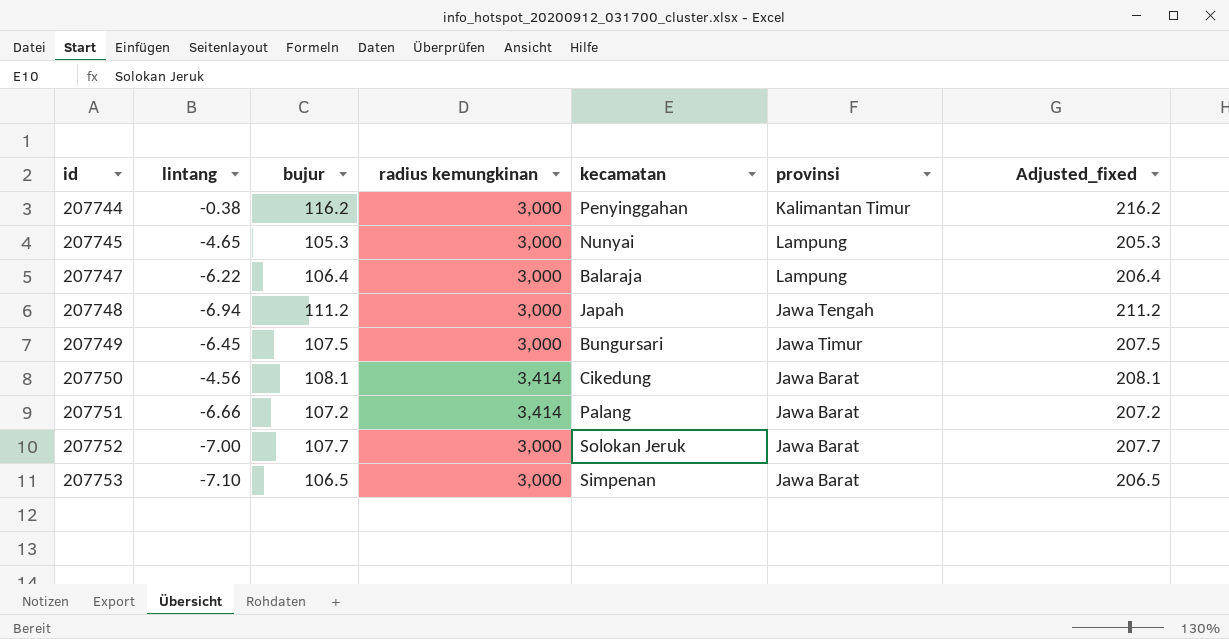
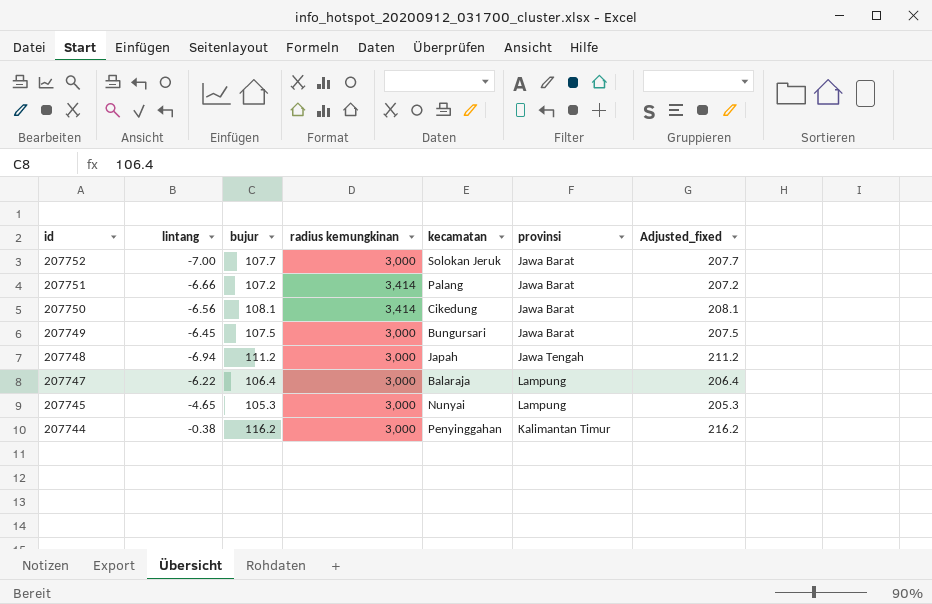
row order: id ascending -> id descending
row 207753: -7.10 | 106.5 | 3,000 | Simpenan | Jawa Barat | 206.5 -> none
207750 | lintang: -4.56 -> -6.56
207749 | provinsi: Jawa Timur -> Jawa Barat

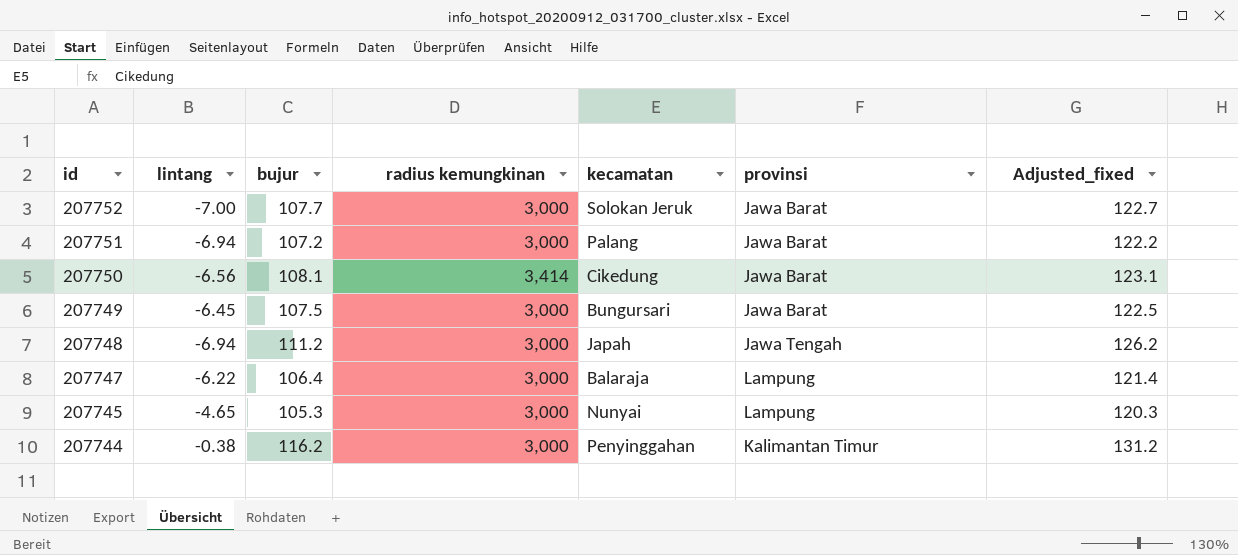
column Adjusted_fixed | formula: [bujur] + 100 -> [bujur] + 15
207751 | lintang: -6.66 -> -6.94
207751 | radius kemungkinan: 3,414 -> 3,000

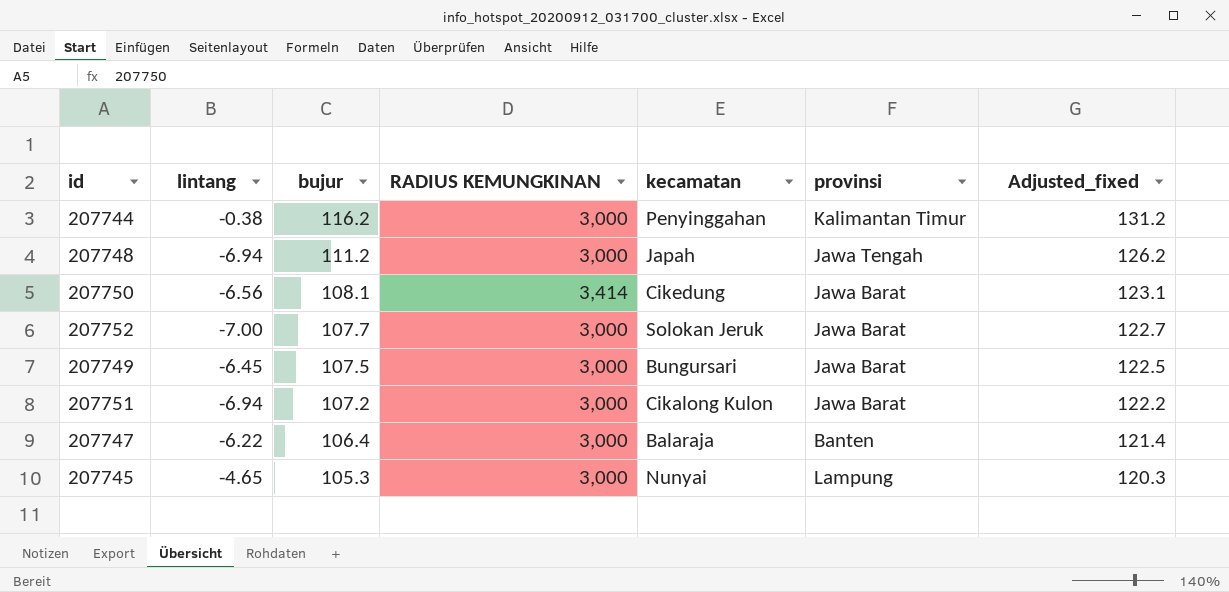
row order: id descending -> bujur descending
column name: radius kemungkinan -> RADIUS KEMUNGKINAN
207751 | kecamatan: Palang -> Cikalong Kulon
207747 | provinsi: Lampung -> Banten

